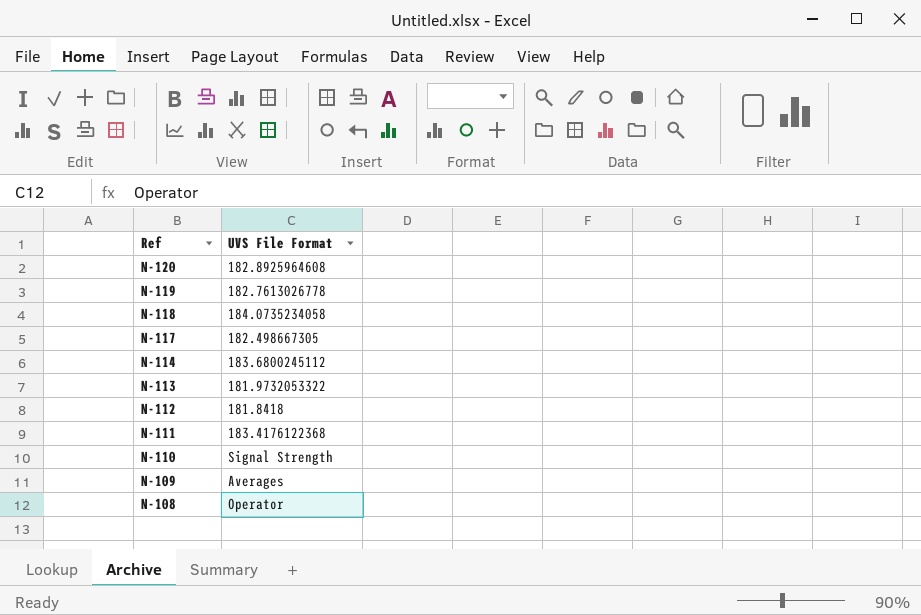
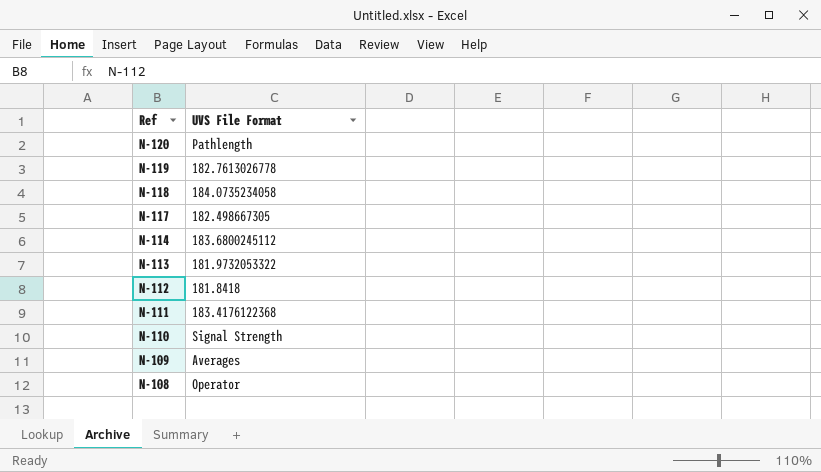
N-120 | UVS File Format: 182.8925964608 -> Pathlength

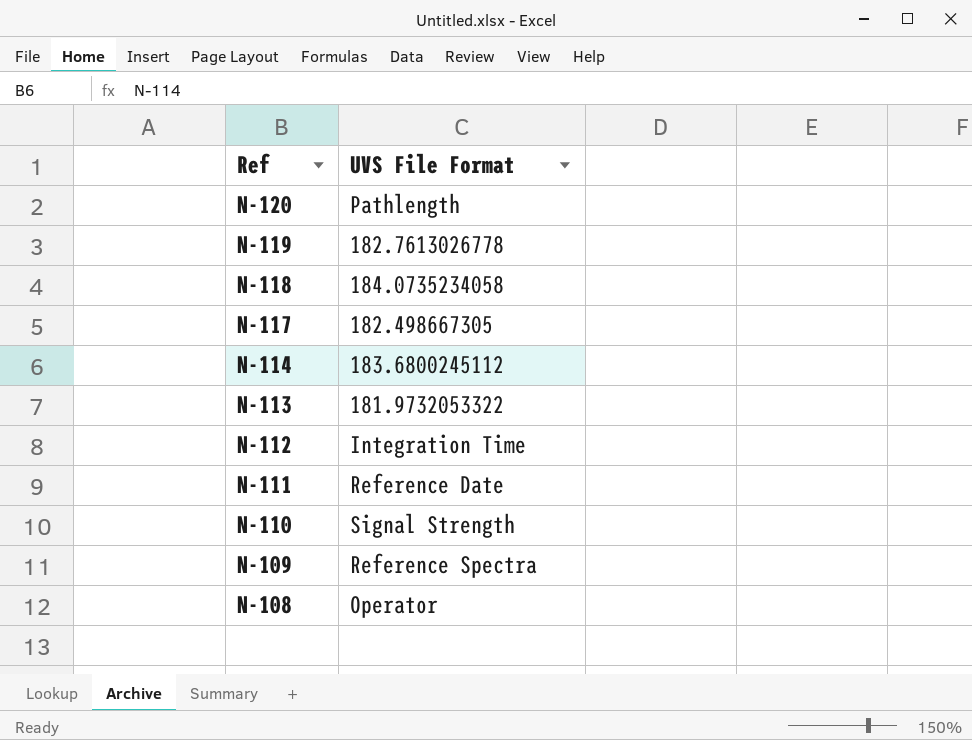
N-112 | UVS File Format: 181.8418 -> Integration Time
N-111 | UVS File Format: 183.4176122368 -> Reference Date
N-109 | UVS File Format: Averages -> Reference Spectra

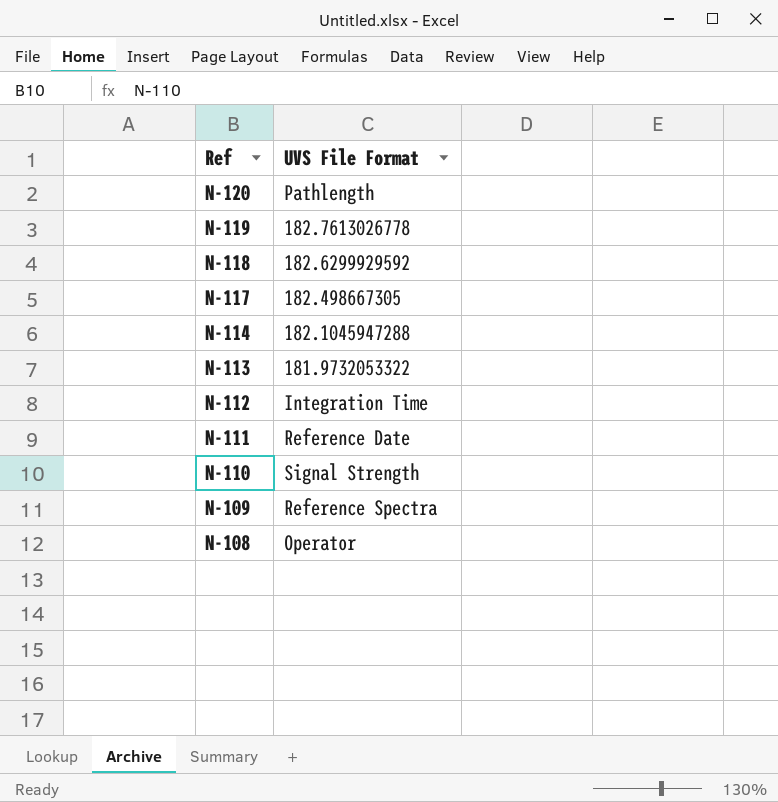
N-118 | UVS File Format: 184.0735234058 -> 182.6299929592
N-114 | UVS File Format: 183.6800245112 -> 182.1045947288

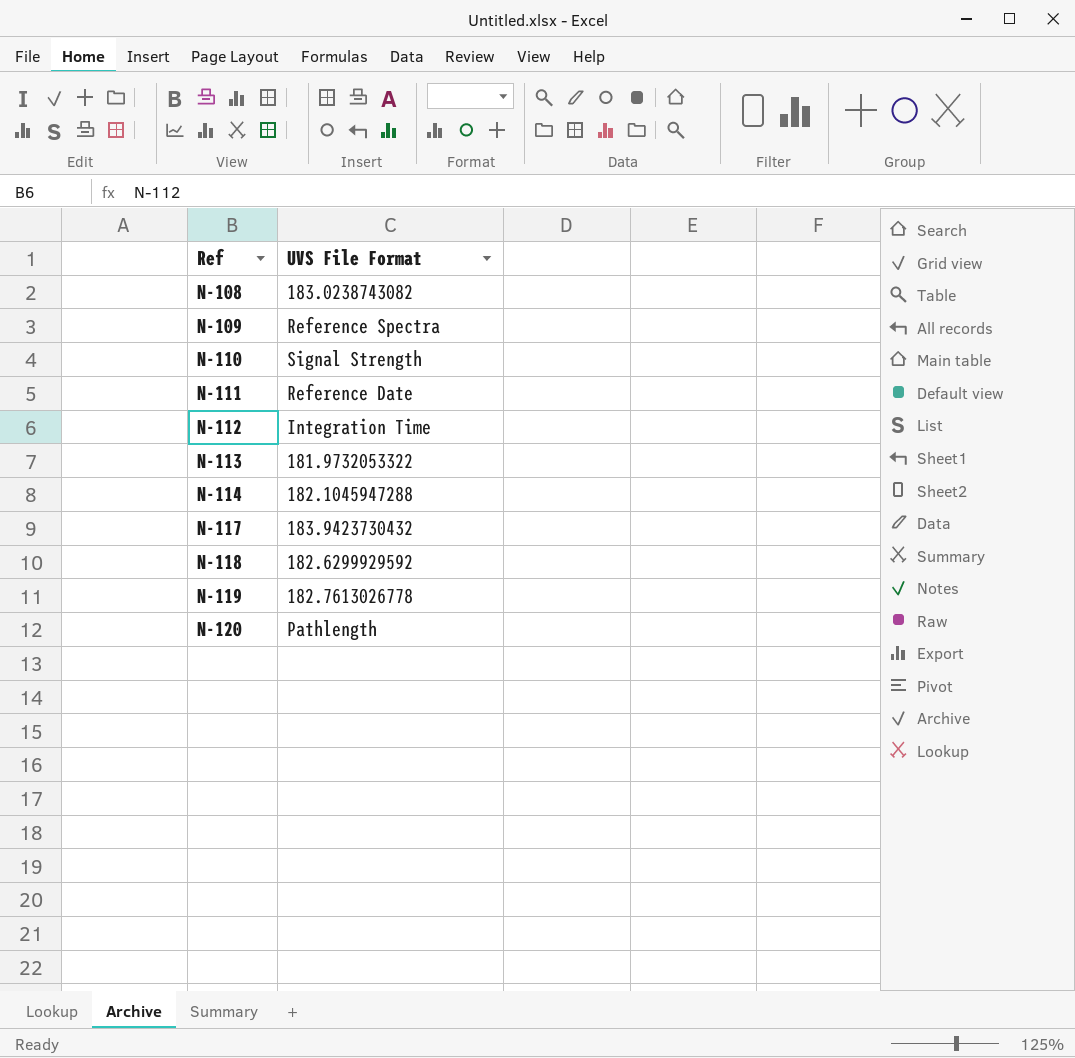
row order: Ref descending -> Ref ascending
N-108 | UVS File Format: Operator -> 183.0238743082
N-117 | UVS File Format: 182.498667305 -> 183.9423730432

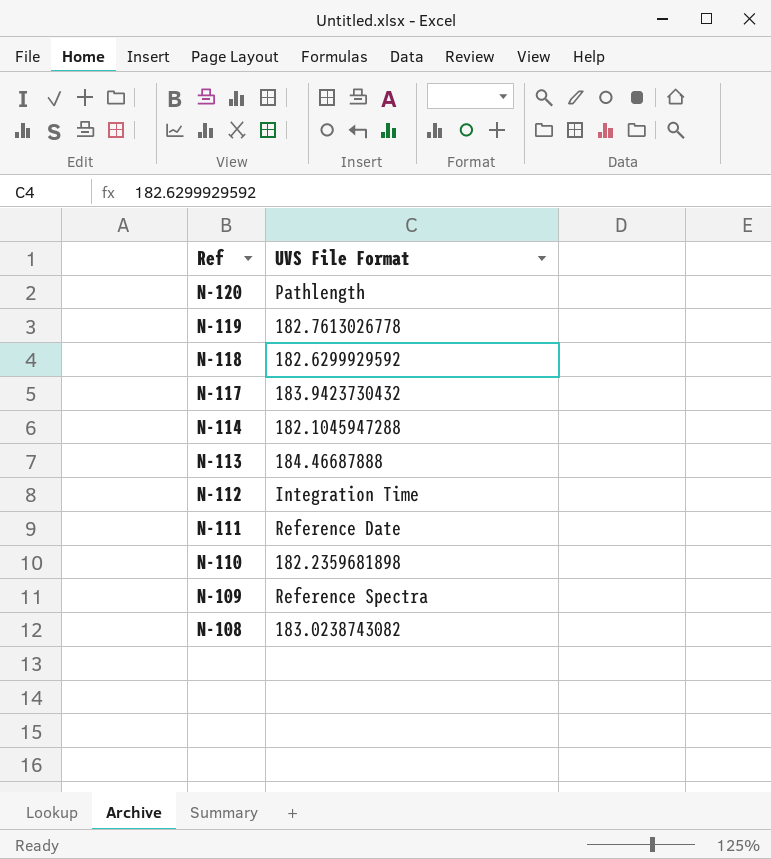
row order: Ref ascending -> Ref descending
N-113 | UVS File Format: 181.9732053322 -> 184.46687888
N-110 | UVS File Format: Signal Strength -> 182.2359681898

